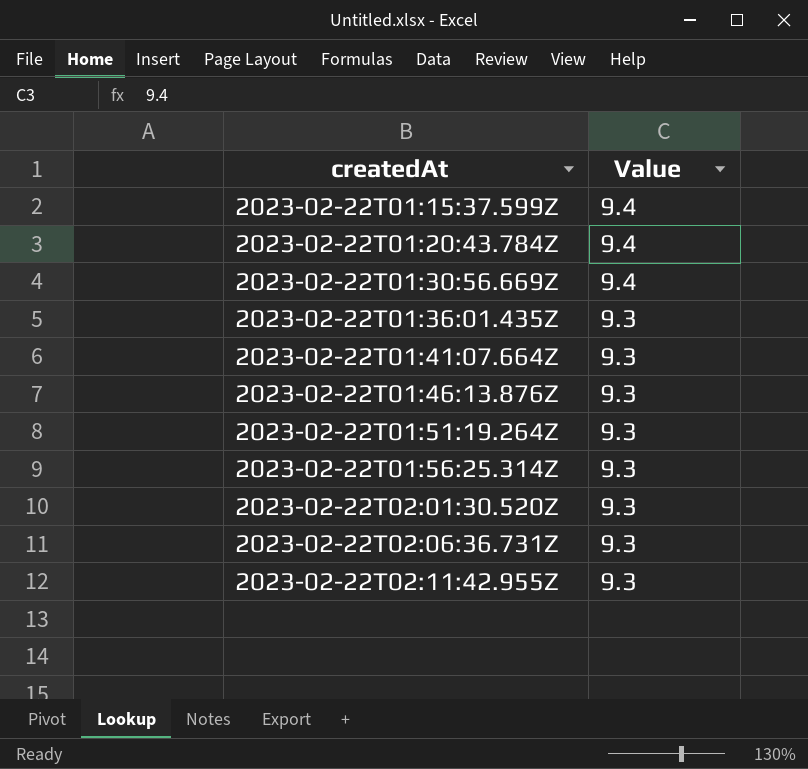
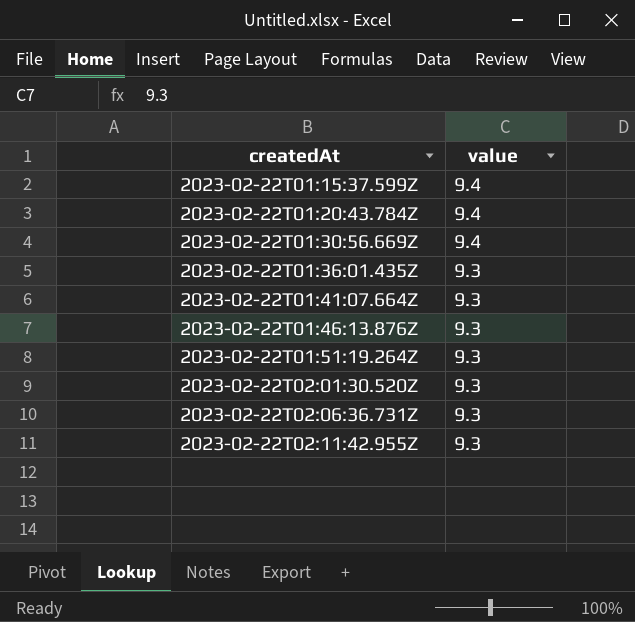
column name: Value -> value
row 2023-02-22T01:56:25.314Z: 9.3 -> none

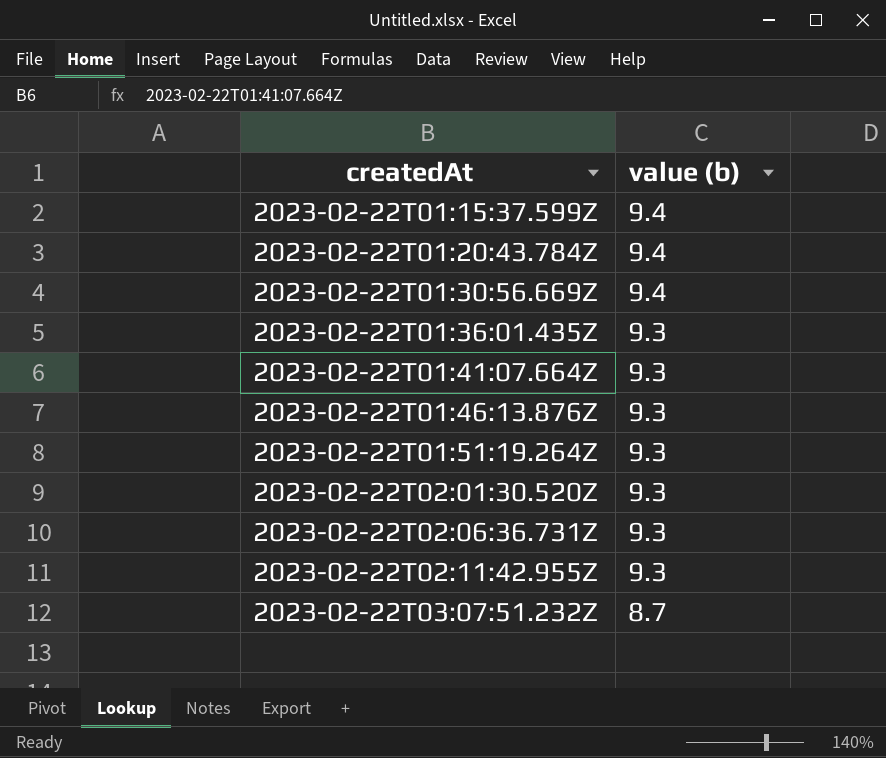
column name: value -> value (b)
row 2023-02-22T03:07:51.232Z: none -> 8.7

